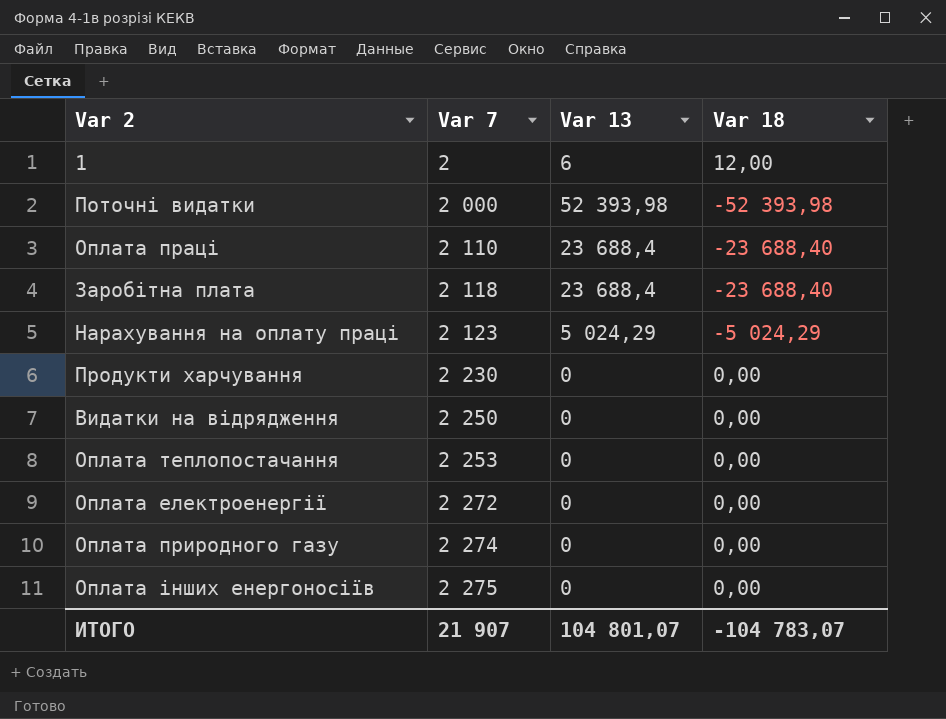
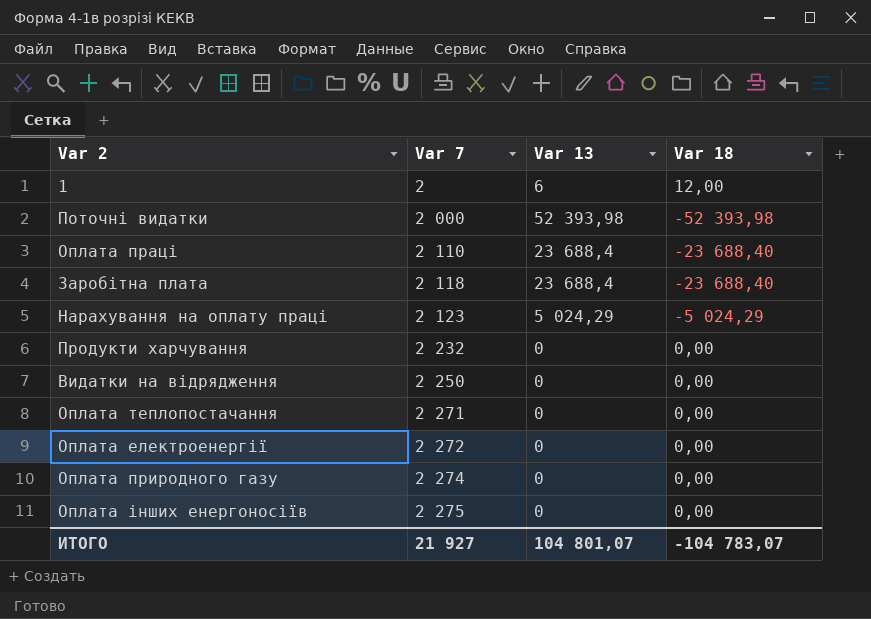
Продукти харчування | Var 7: 2 230 -> 2 232
Оплата теплопостачання | Var 7: 2 253 -> 2 271
ИТОГО | Var 7: 21 907 -> 21 927

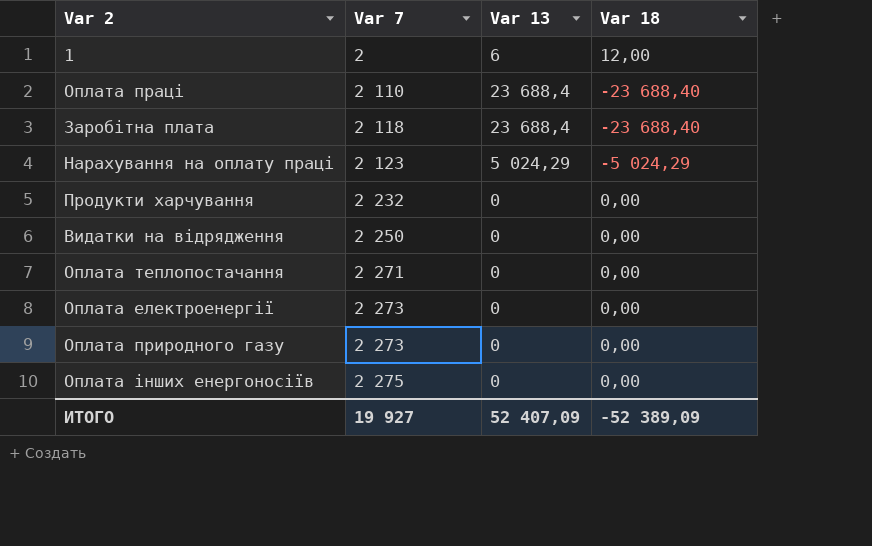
row Поточні видатки: 2 000 | 52 393,98 | -52 393,98 -> none
Оплата електроенергiї | Var 7: 2 272 -> 2 273
Оплата природного газу | Var 7: 2 274 -> 2 273
ИТОГО | Var 7: 21 927 -> 19 927
ИТОГО | Var 13: 104 801,07 -> 52 407,09
ИТОГО | Var 18: -104 783,07 -> -52 389,09

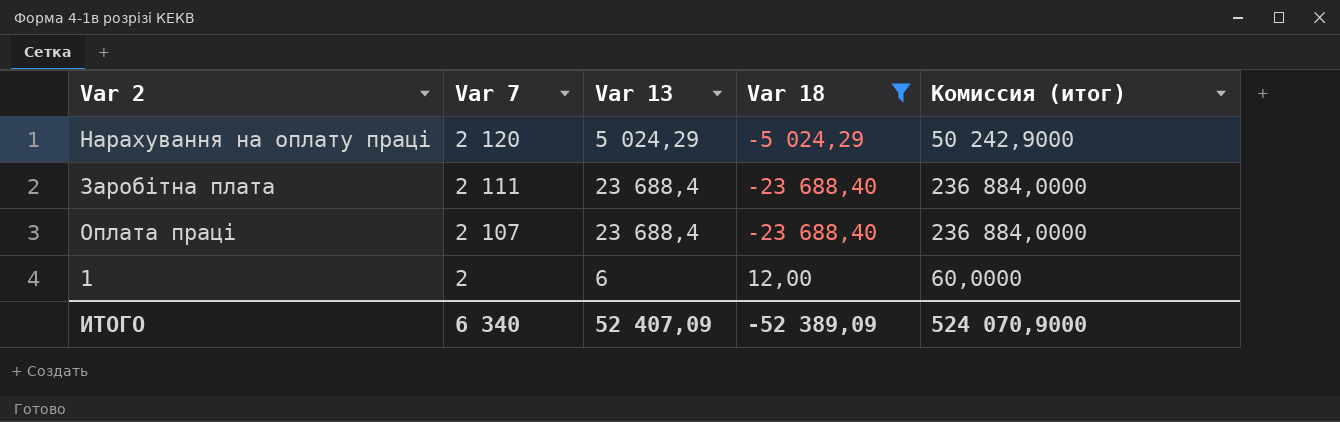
filter: none -> Var 18 != 0,00
row order: Var 7 ascending -> Var 7 descending
column Комиссия (итог) | formula: none -> [Var 13] * 10
Нарахування на оплату праці | Var 7: 2 123 -> 2 120
Заробiтна плата | Var 7: 2 118 -> 2 111
Оплата працi | Var 7: 2 110 -> 2 107
ИТОГО | Var 7: 19 927 -> 6 340

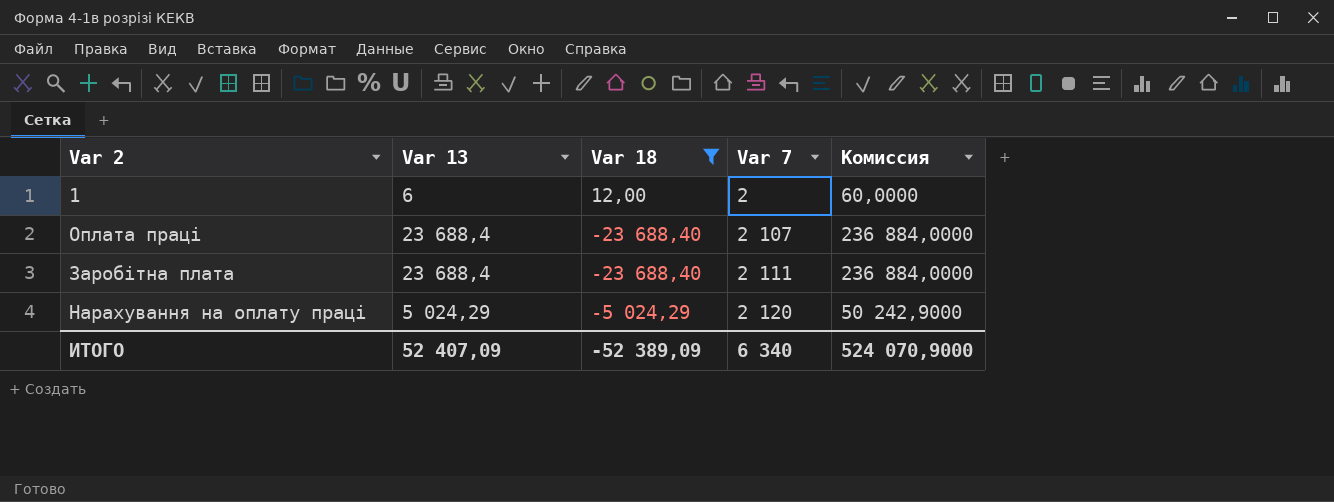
row order: Var 7 descending -> Var 7 ascending
column Var 7 | position: 2 -> 4
column name: Комиссия (итог) -> Комиссия

